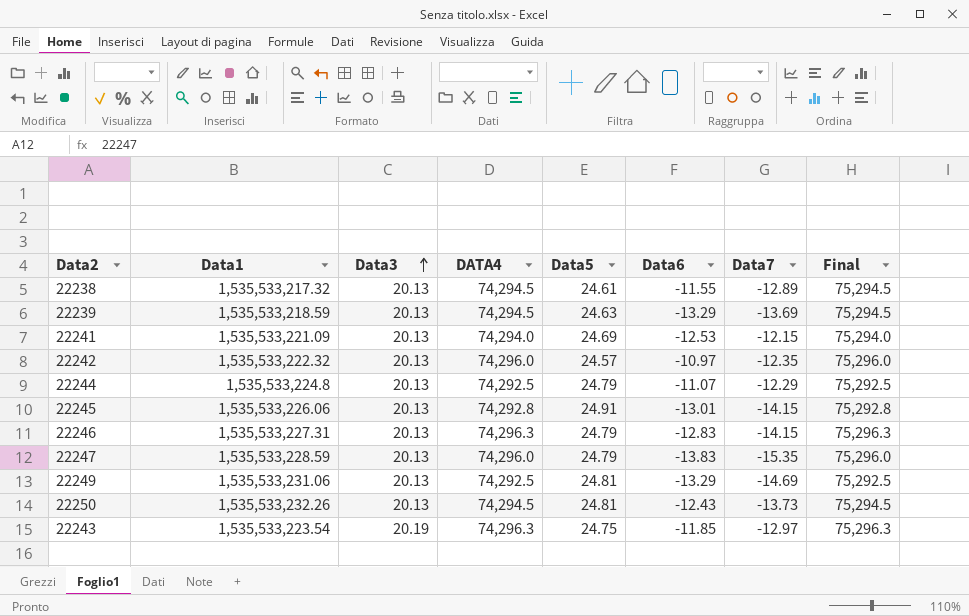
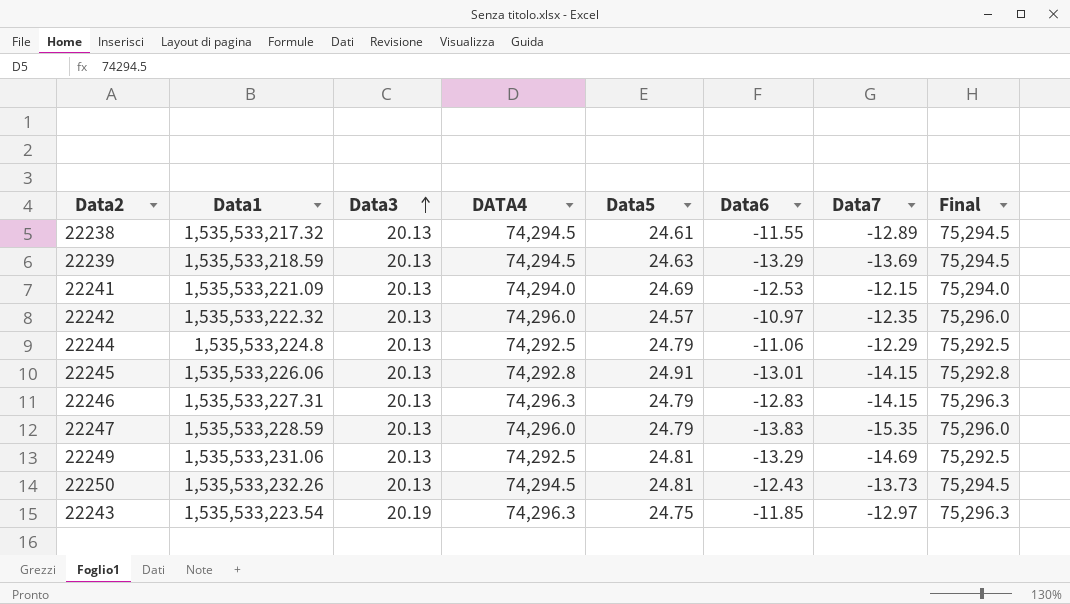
22244 | Data6: -11.07 -> -11.06

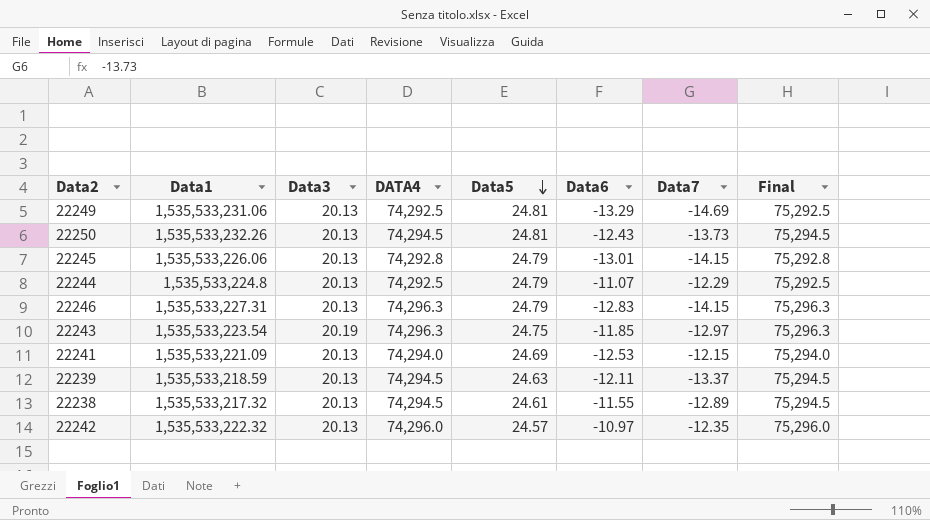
row order: Data3 ascending -> Data5 descending
row 22247: 1,535,533,228.59 | 20.13 | 74,296.0 | 24.79 | -13.83 | -15.35 | 75,296.0 -> none
22245 | Data5: 24.91 -> 24.79
22244 | Data6: -11.06 -> -11.07
22239 | Data6: -13.29 -> -12.11
22239 | Data7: -13.69 -> -13.37

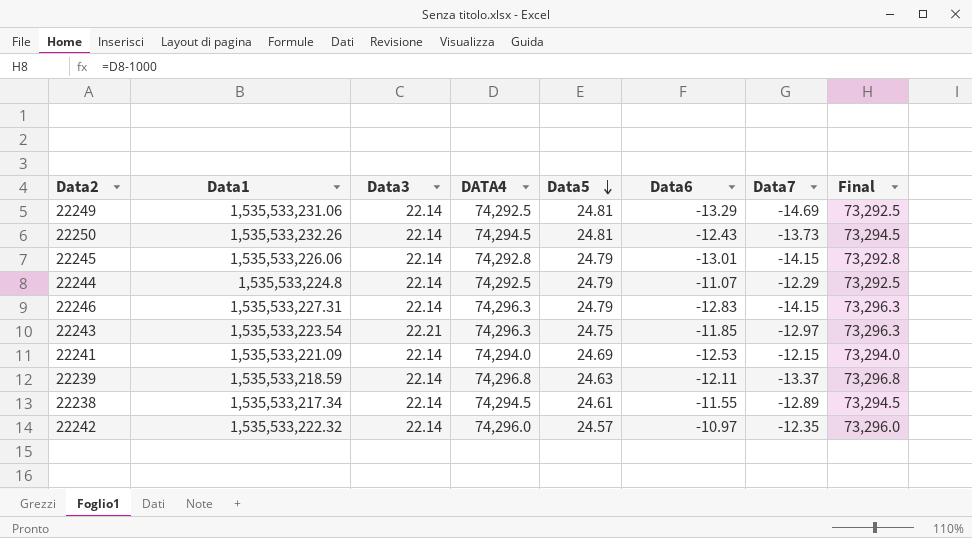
column Final | formula: [DATA4] + 1000 -> [DATA4] - 1000
22249 | Data3: 20.13 -> 22.14
22250 | Data3: 20.13 -> 22.14
22245 | Data3: 20.13 -> 22.14
22244 | Data3: 20.13 -> 22.14
22246 | Data3: 20.13 -> 22.14
22243 | Data3: 20.19 -> 22.21
22241 | Data3: 20.13 -> 22.14
22239 | Data3: 20.13 -> 22.14
22239 | DATA4: 74,294.5 -> 74,296.8
22238 | Data1: 1,535,533,217.32 -> 1,535,533,217.34
22238 | Data3: 20.13 -> 22.14
22242 | Data3: 20.13 -> 22.14

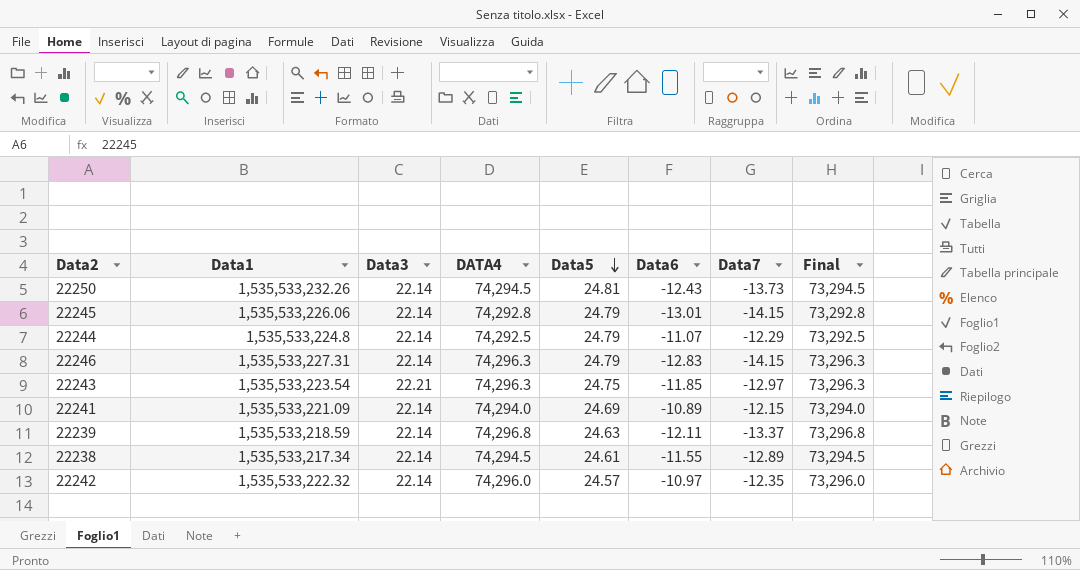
row 22249: 1,535,533,231.06 | 22.14 | 74,292.5 | 24.81 | -13.29 | -14.69 | 73,292.5 -> none
22241 | Data6: -12.53 -> -10.89

